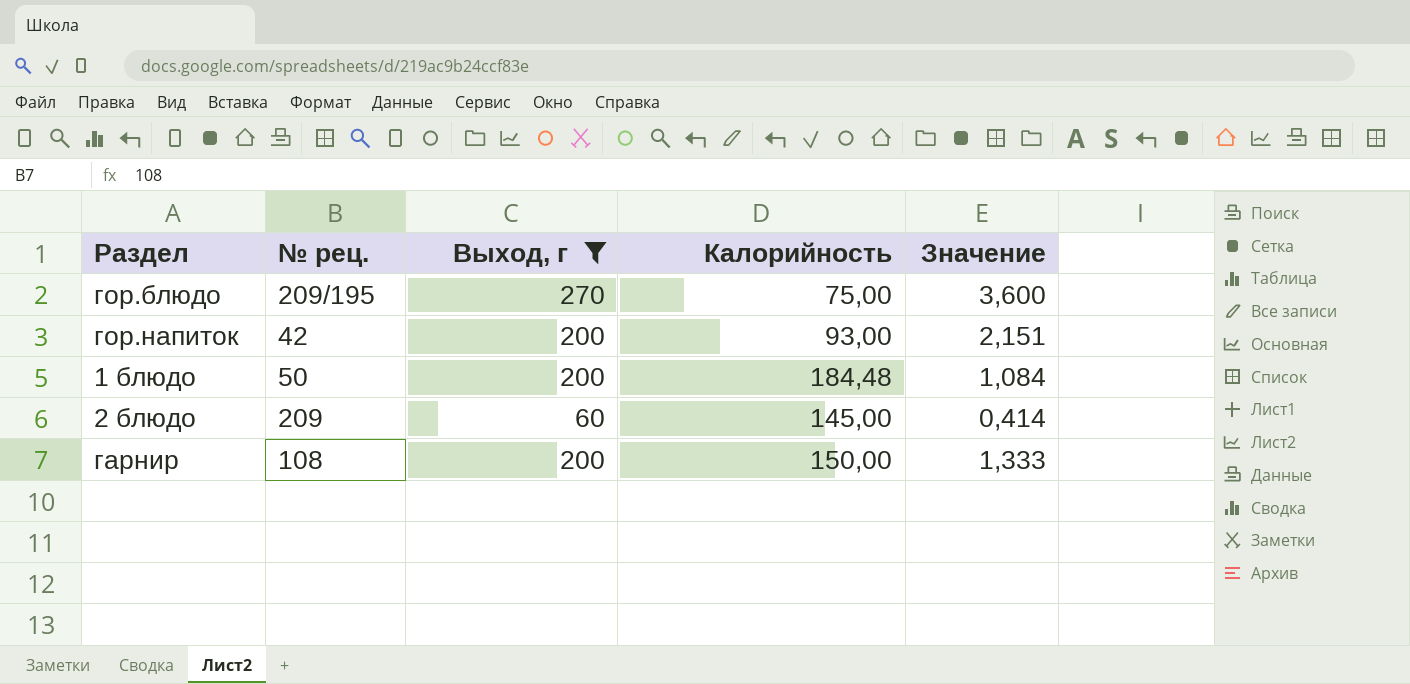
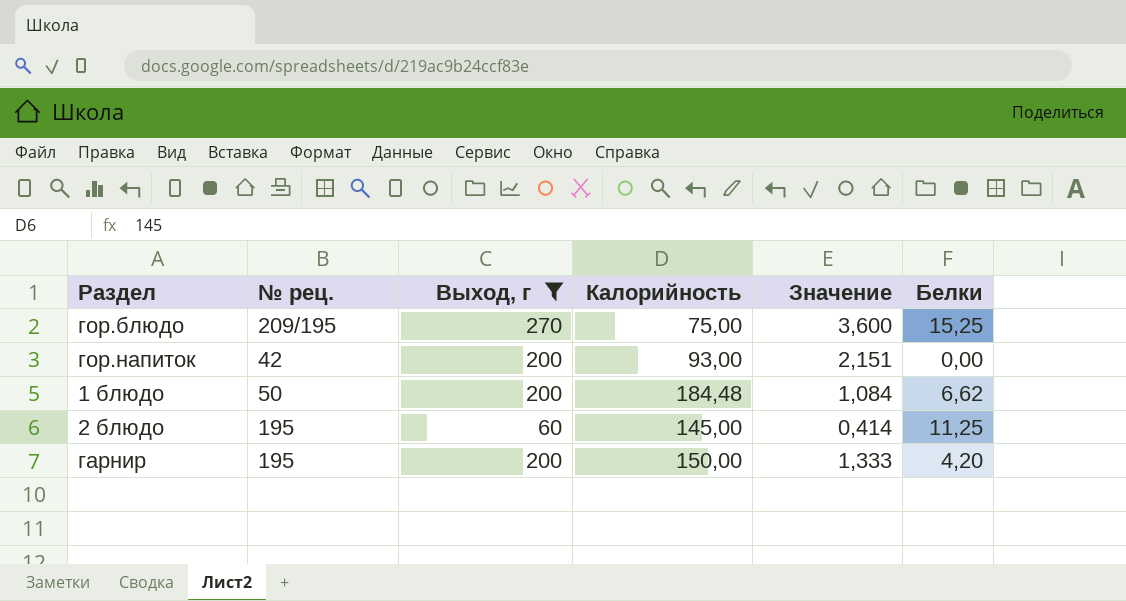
column Белки | position: none -> 6
2 блюдо | № рец.: 209 -> 195
гарнир | № рец.: 108 -> 195

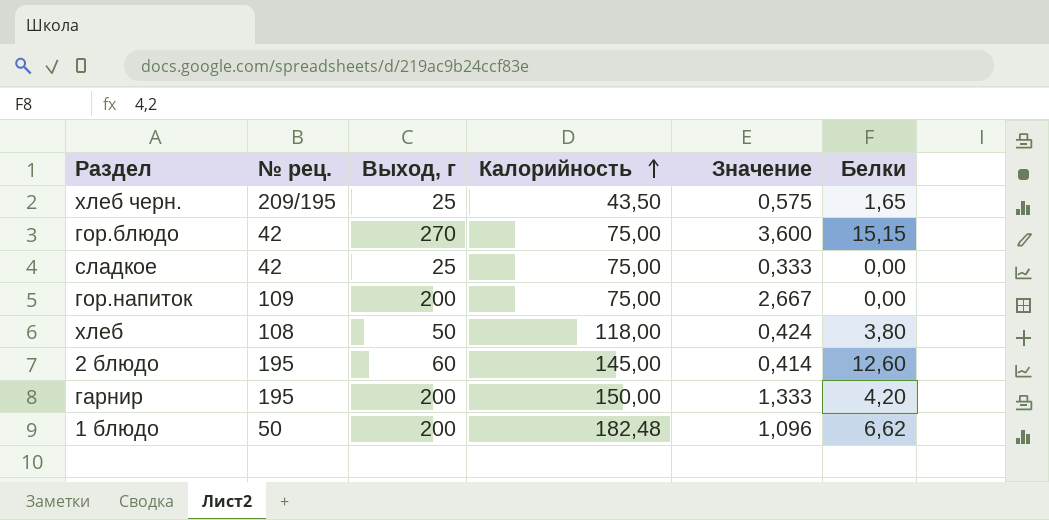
filter: Выход, г >= 60 -> none
row order: none -> Калорийность ascending
гор.блюдо | № рец.: 209/195 -> 42
гор.блюдо | Белки: 15,25 -> 15,15
гор.напиток | № рец.: 42 -> 109
гор.напиток | Калорийность: 93,00 -> 75,00
гор.напиток | Значение: 2,151 -> 2,667
2 блюдо | Белки: 11,25 -> 12,60
1 блюдо | Калорийность: 184,48 -> 182,48
1 блюдо | Значение: 1,084 -> 1,096

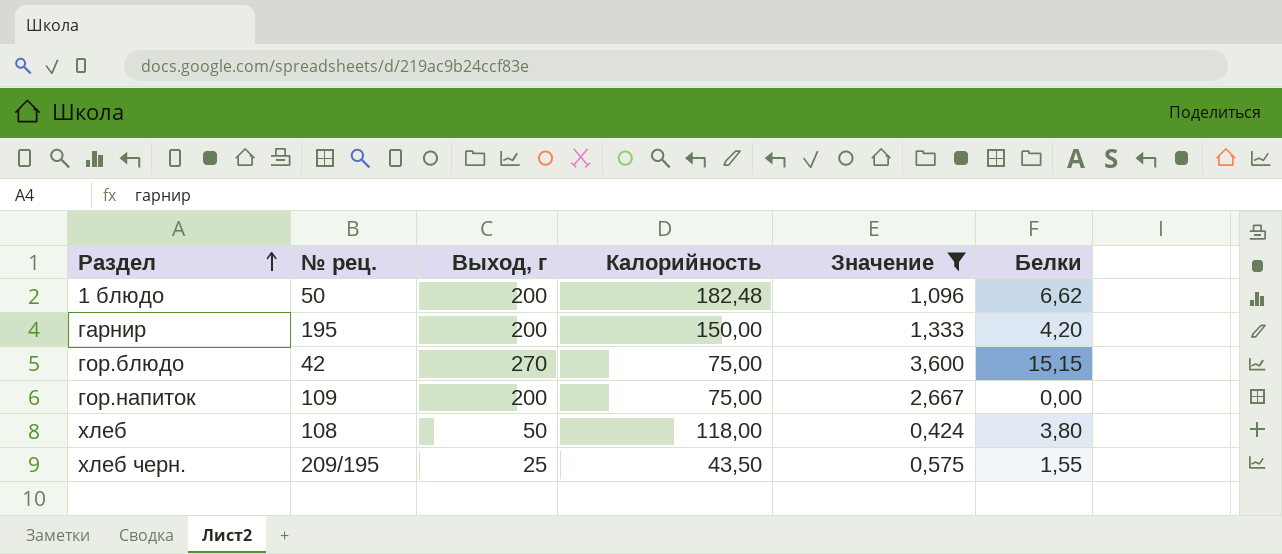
filter: none -> Значение >= 0,424
row order: Калорийность ascending -> Раздел ascending
хлеб черн. | Белки: 1,65 -> 1,55

